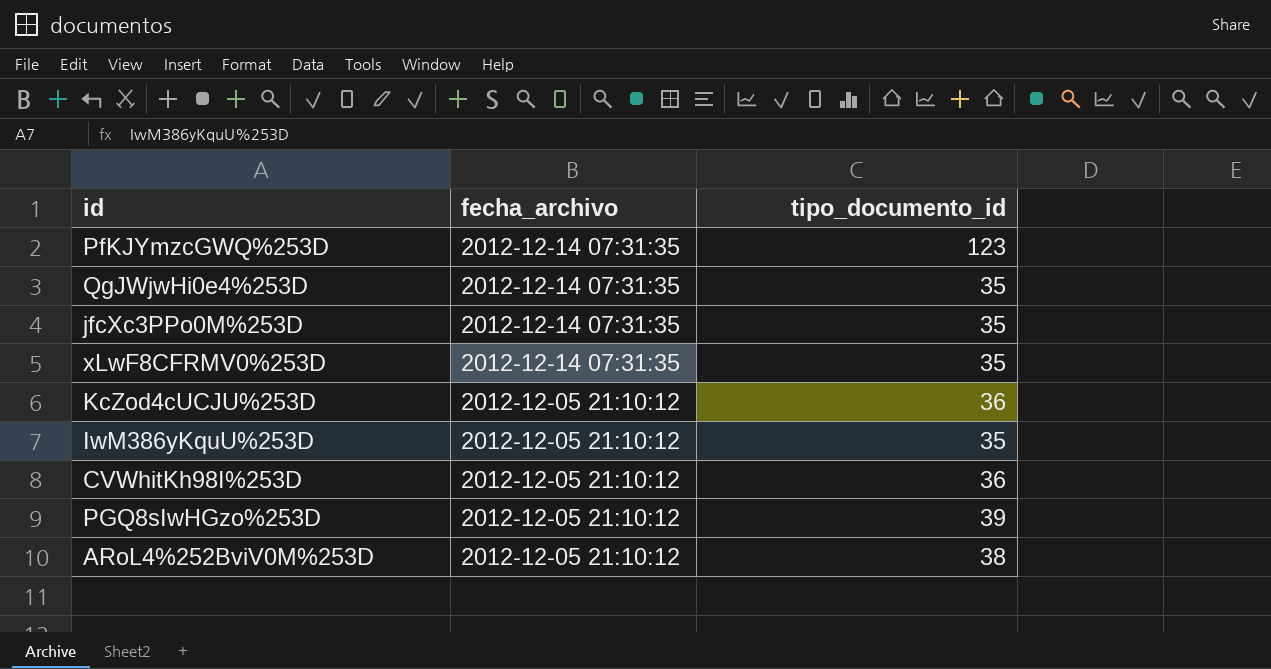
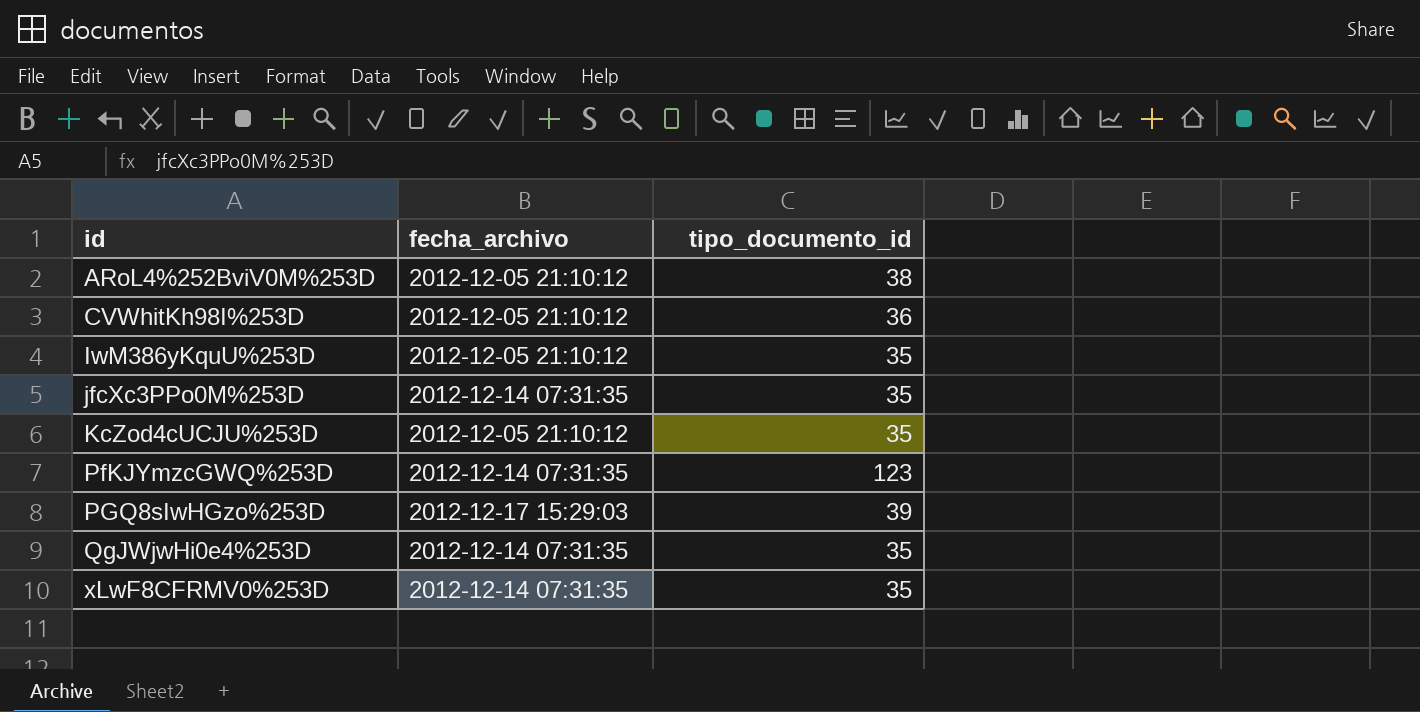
row order: fecha_archivo descending -> id ascending
KcZod4cUCJU%253D | tipo_documento_id: 36 -> 35
PGQ8sIwHGzo%253D | fecha_archivo: 2012-12-05 21:10:12 -> 2012-12-17 15:29:03

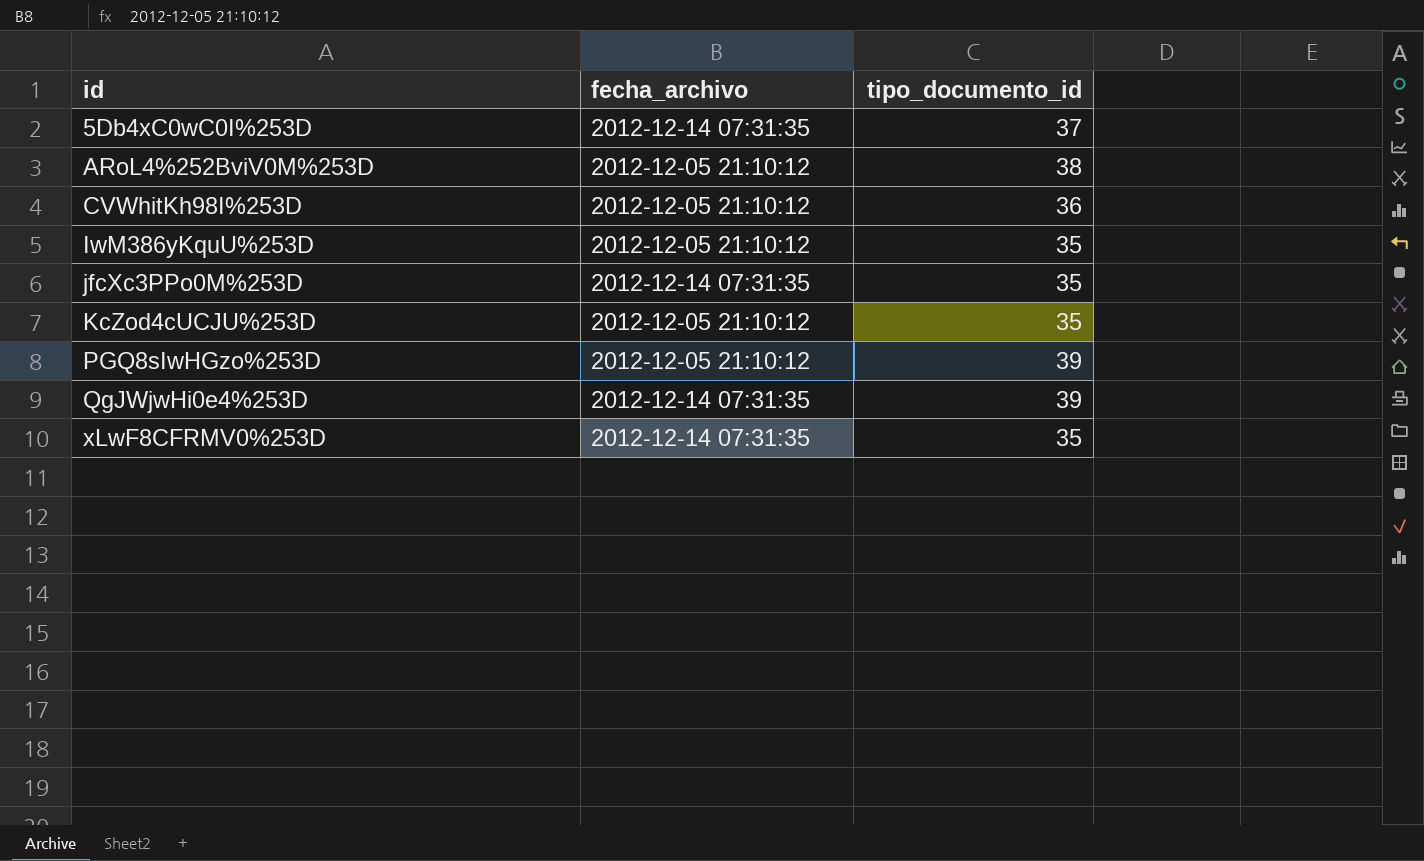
row PfKJYmzcGWQ%253D: 2012-12-14 07:31:35 | 123 -> none
row 5Db4xC0wC0I%253D: none -> 2012-12-14 07:31:35 | 37
PGQ8sIwHGzo%253D | fecha_archivo: 2012-12-17 15:29:03 -> 2012-12-05 21:10:12
QgJWjwHi0e4%253D | tipo_documento_id: 35 -> 39

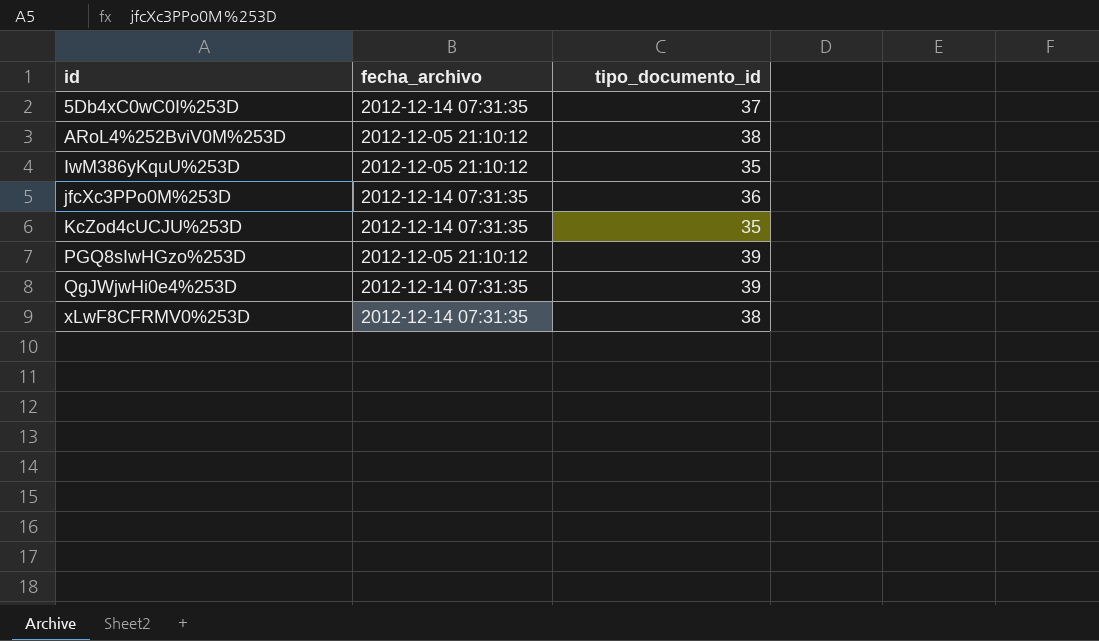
row CVWhitKh98I%253D: 2012-12-05 21:10:12 | 36 -> none
jfcXc3PPo0M%253D | tipo_documento_id: 35 -> 36
KcZod4cUCJU%253D | fecha_archivo: 2012-12-05 21:10:12 -> 2012-12-14 07:31:35
xLwF8CFRMV0%253D | tipo_documento_id: 35 -> 38

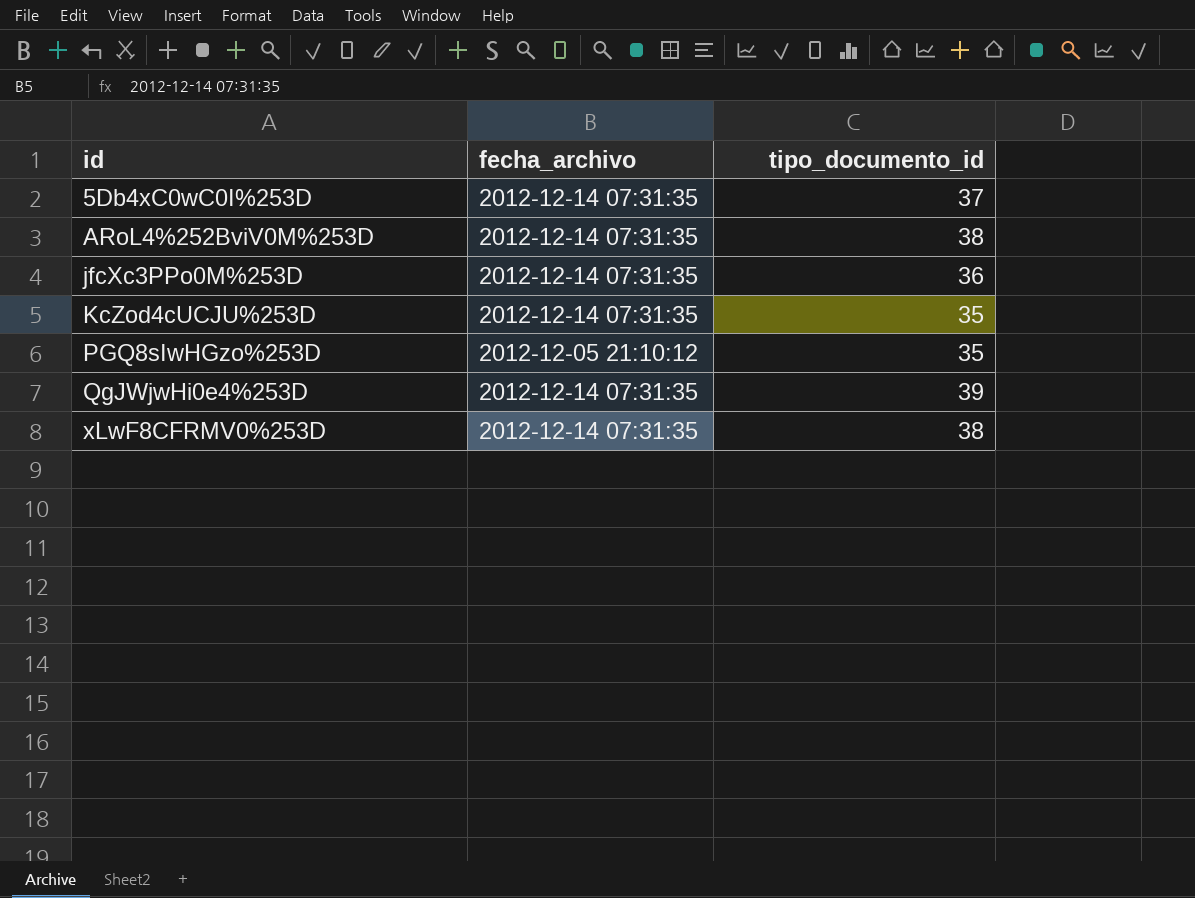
row IwM386yKquU%253D: 2012-12-05 21:10:12 | 35 -> none
ARoL4%252BviV0M%253D | fecha_archivo: 2012-12-05 21:10:12 -> 2012-12-14 07:31:35
PGQ8sIwHGzo%253D | tipo_documento_id: 39 -> 35

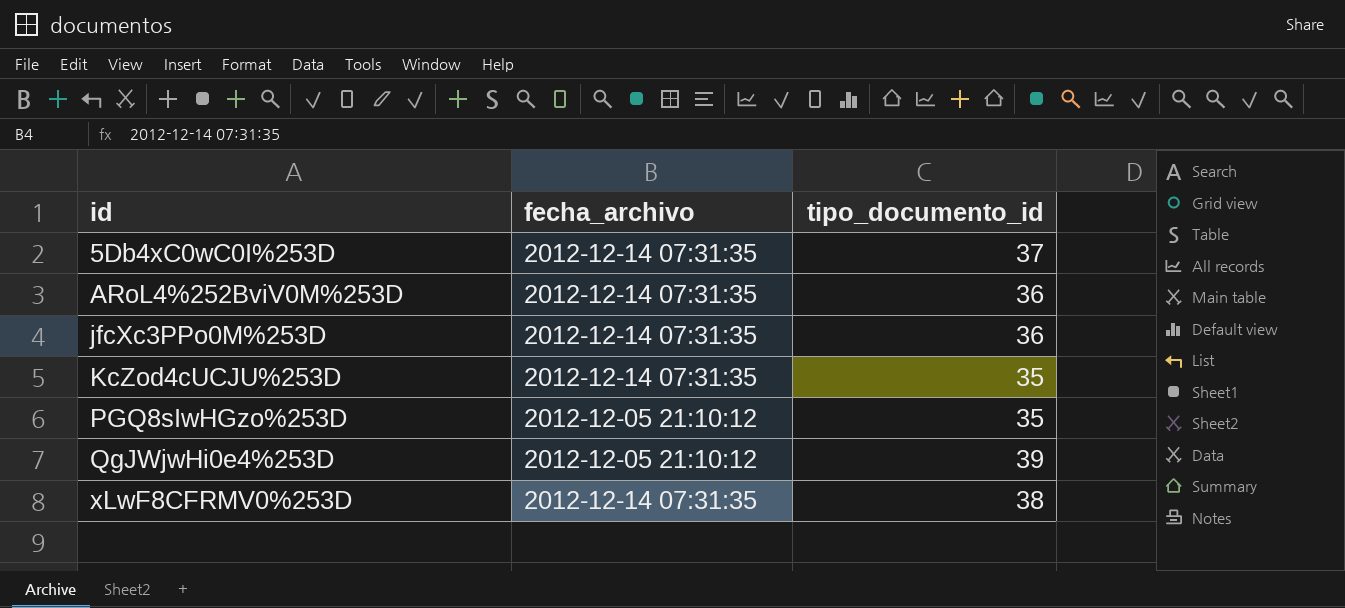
ARoL4%252BviV0M%253D | tipo_documento_id: 38 -> 36
QgJWjwHi0e4%253D | fecha_archivo: 2012-12-14 07:31:35 -> 2012-12-05 21:10:12

